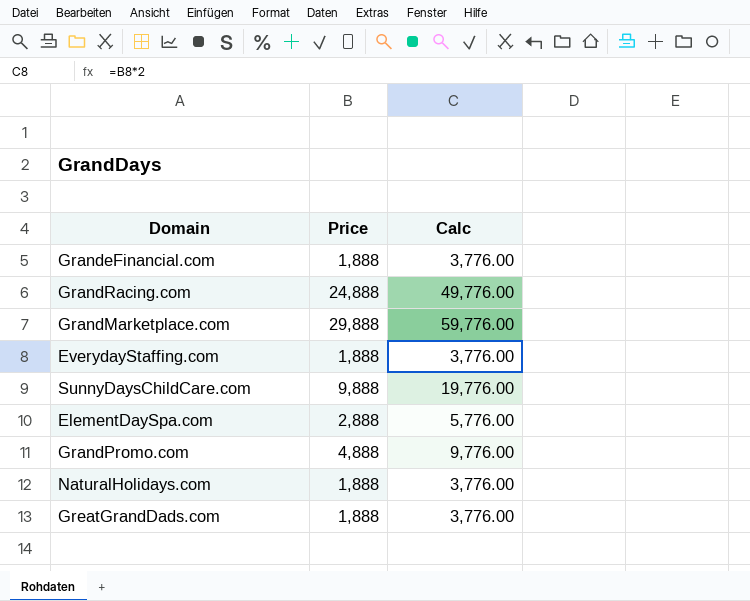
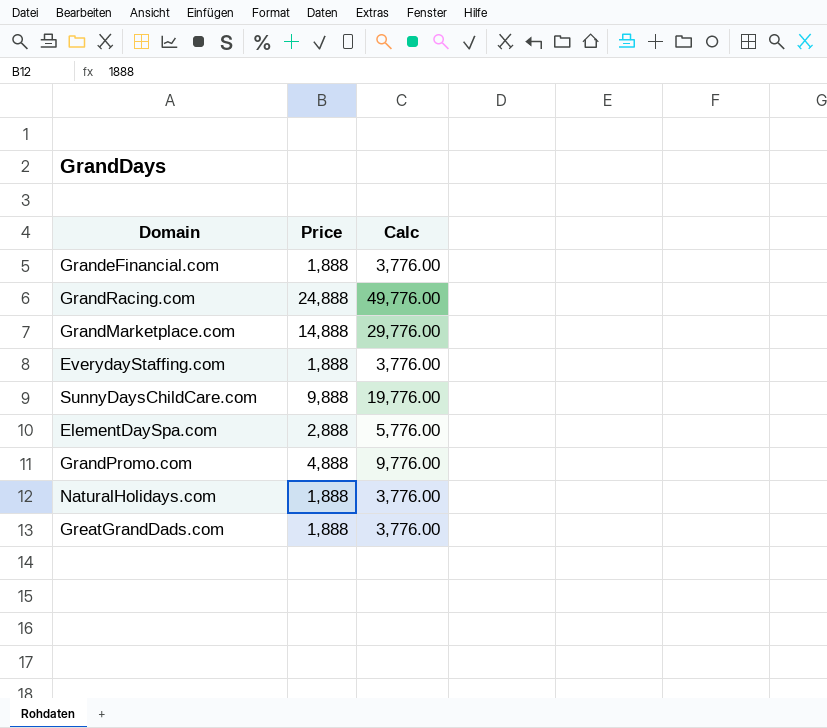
GrandMarketplace.com | Price: 29,888 -> 14,888
GrandMarketplace.com | Calc: 59,776.00 -> 29,776.00

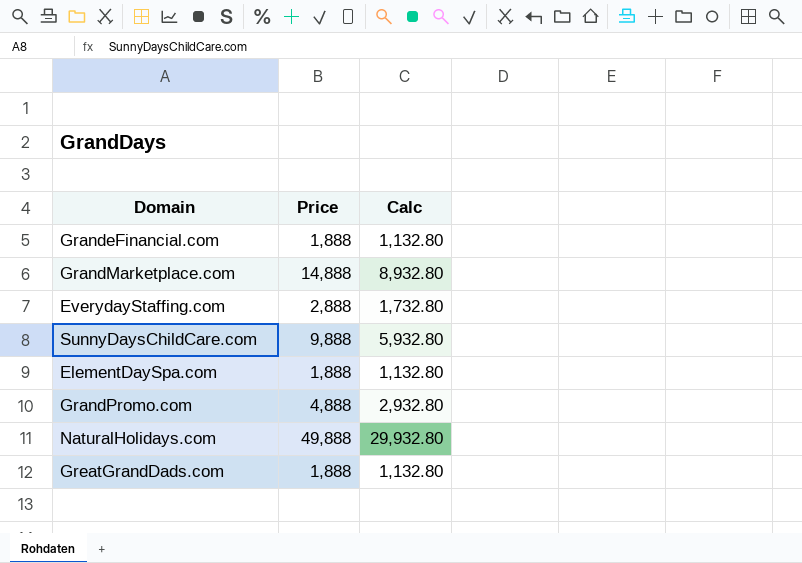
column Calc | formula: [Price] * 2 -> [Price] * 0.6
row GrandRacing.com: 24,888 | 49,776.00 -> none
EverydayStaffing.com | Price: 1,888 -> 2,888
ElementDaySpa.com | Price: 2,888 -> 1,888
NaturalHolidays.com | Price: 1,888 -> 49,888

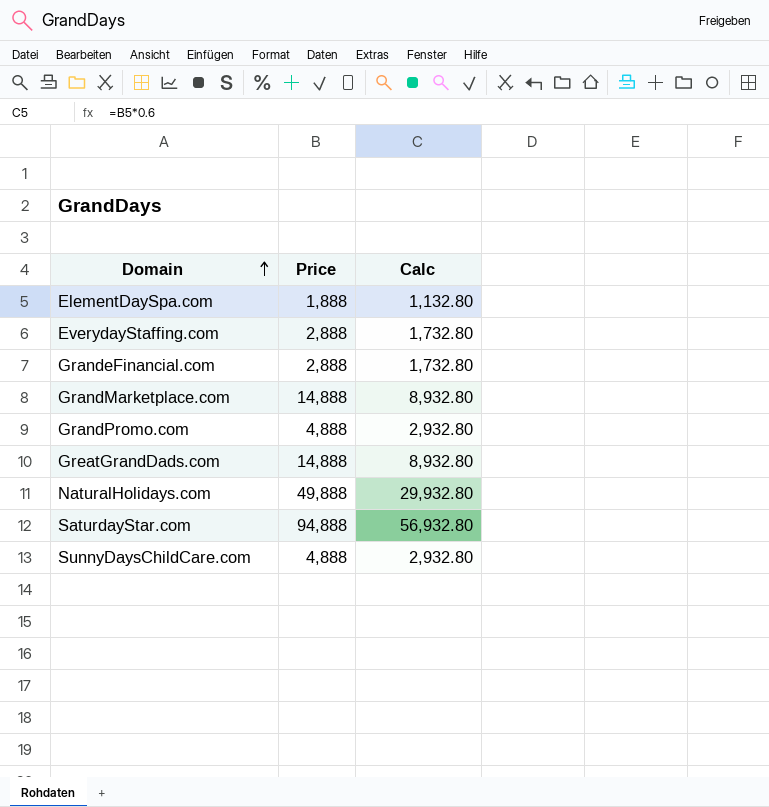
row order: none -> Domain ascending
GrandeFinancial.com | Price: 1,888 -> 2,888
GrandeFinancial.com | Calc: 1,132.80 -> 1,732.80
GreatGrandDads.com | Price: 1,888 -> 14,888
GreatGrandDads.com | Calc: 1,132.80 -> 8,932.80
row SaturdayStar.com: none -> 94,888 | 56,932.80
SunnyDaysChildCare.com | Price: 9,888 -> 4,888
SunnyDaysChildCare.com | Calc: 5,932.80 -> 2,932.80

